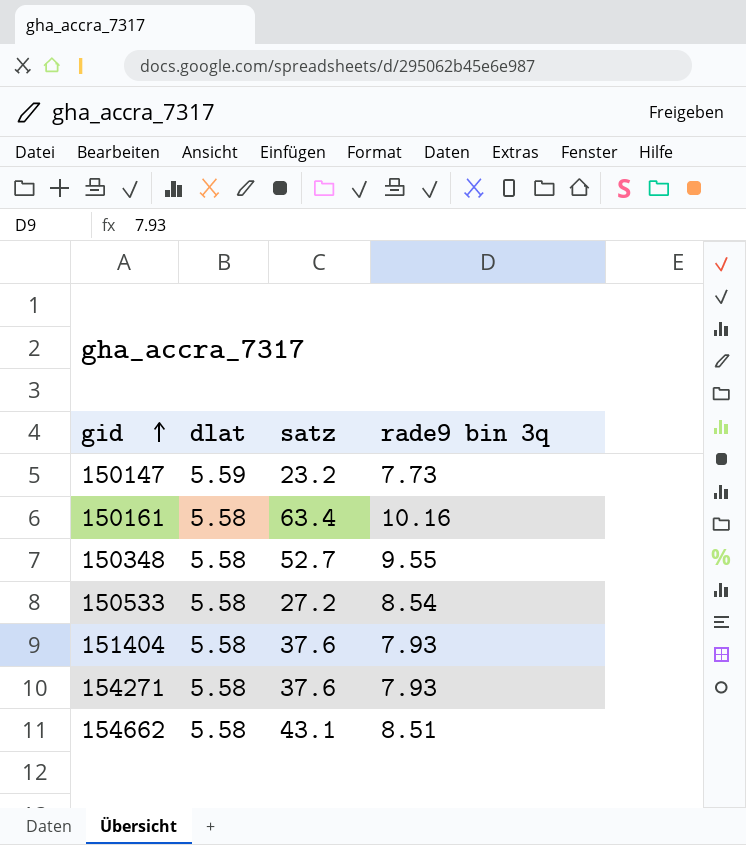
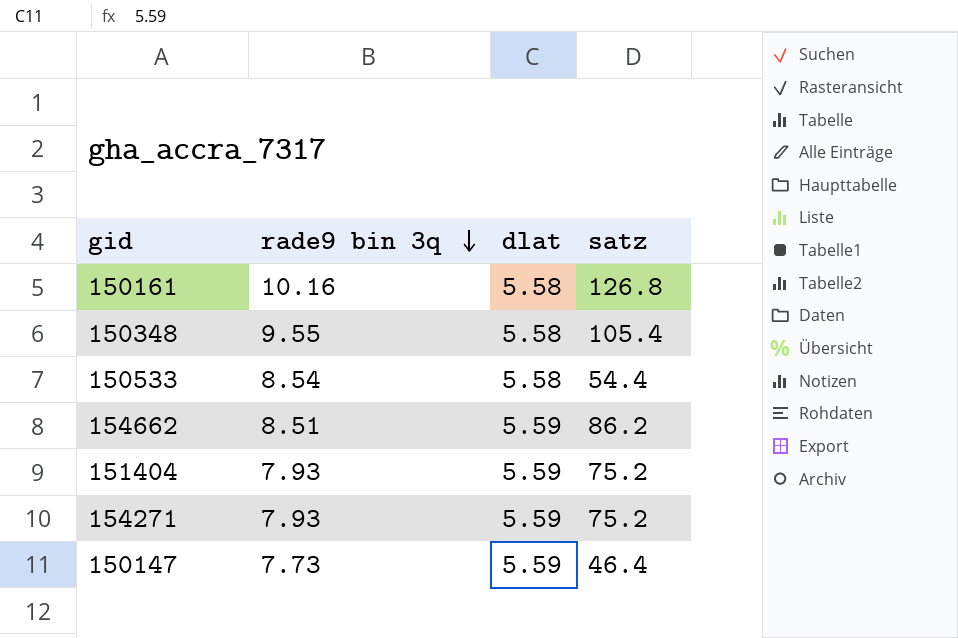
row order: gid ascending -> rade9 bin 3q descending
column rade9 bin 3q | position: 4 -> 2
150161 | satz: 63.4 -> 126.8
150348 | satz: 52.7 -> 105.4
150533 | satz: 27.2 -> 54.4
154662 | dlat: 5.58 -> 5.59
154662 | satz: 43.1 -> 86.2
151404 | dlat: 5.58 -> 5.59
151404 | satz: 37.6 -> 75.2
154271 | dlat: 5.58 -> 5.59
154271 | satz: 37.6 -> 75.2
150147 | satz: 23.2 -> 46.4

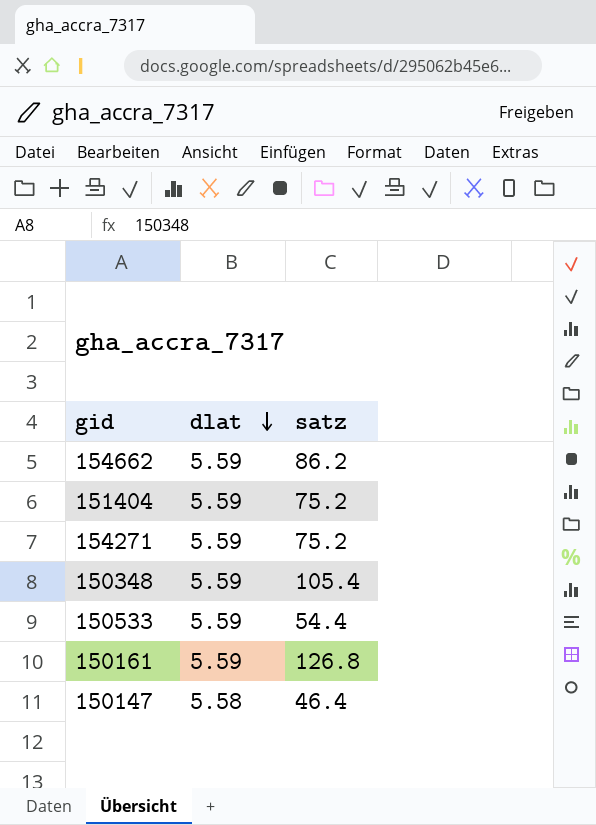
row order: rade9 bin 3q descending -> dlat descending
column rade9 bin 3q | position: 2 -> none
150348 | dlat: 5.58 -> 5.59
150533 | dlat: 5.58 -> 5.59
150161 | dlat: 5.58 -> 5.59
150147 | dlat: 5.59 -> 5.58

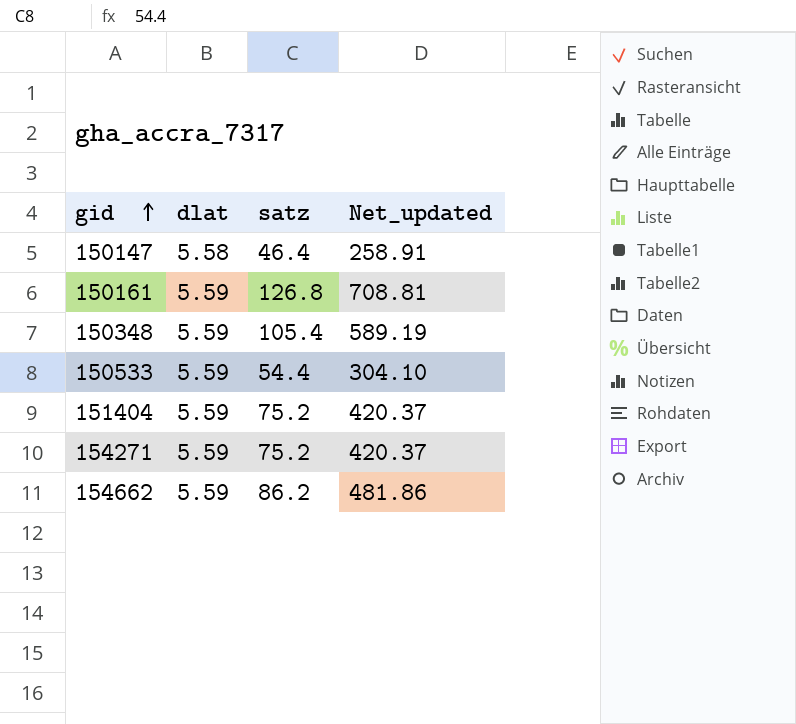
row order: dlat descending -> gid ascending
column Net_updated | formula: none -> [dlat] * [satz]

